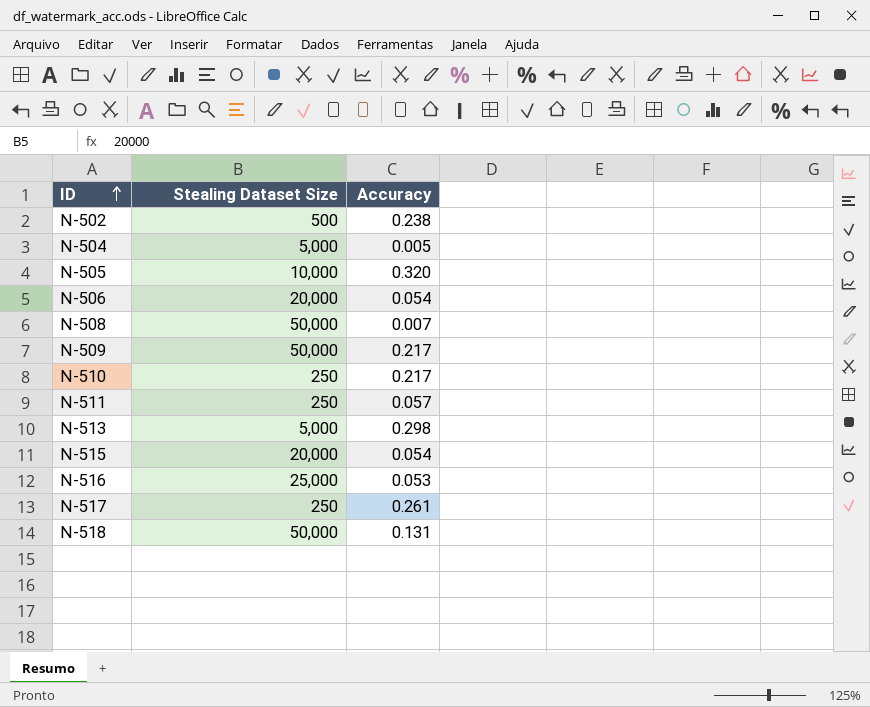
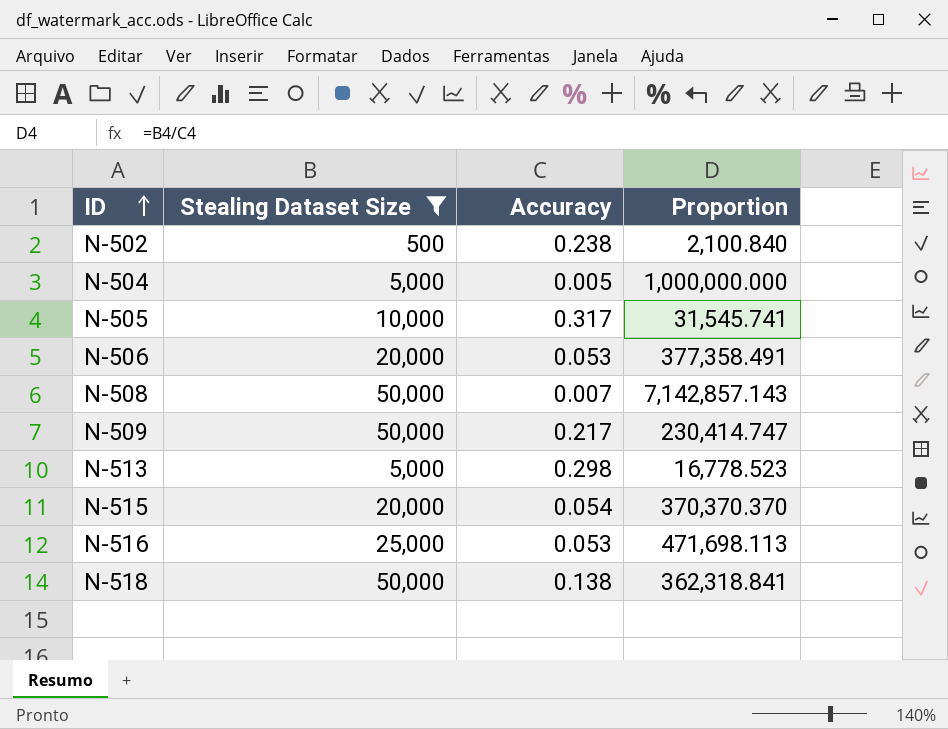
filter: none -> Stealing Dataset Size != 250
column Proportion | formula: none -> [Stealing Dataset Size] / [Accuracy]
N-505 | Accuracy: 0.320 -> 0.317
N-506 | Accuracy: 0.054 -> 0.053
N-518 | Accuracy: 0.131 -> 0.138

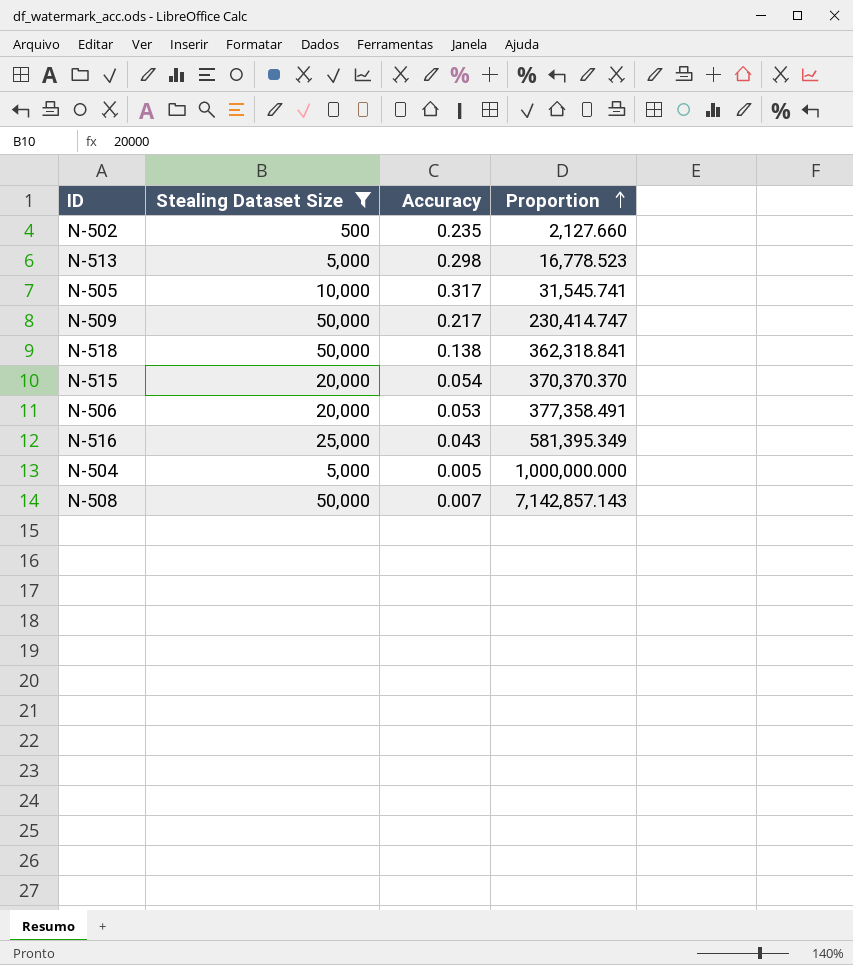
row order: ID ascending -> Proportion ascending
N-502 | Accuracy: 0.238 -> 0.235
N-502 | Proportion: 2,100.840 -> 2,127.660
N-516 | Accuracy: 0.053 -> 0.043
N-516 | Proportion: 471,698.113 -> 581,395.349

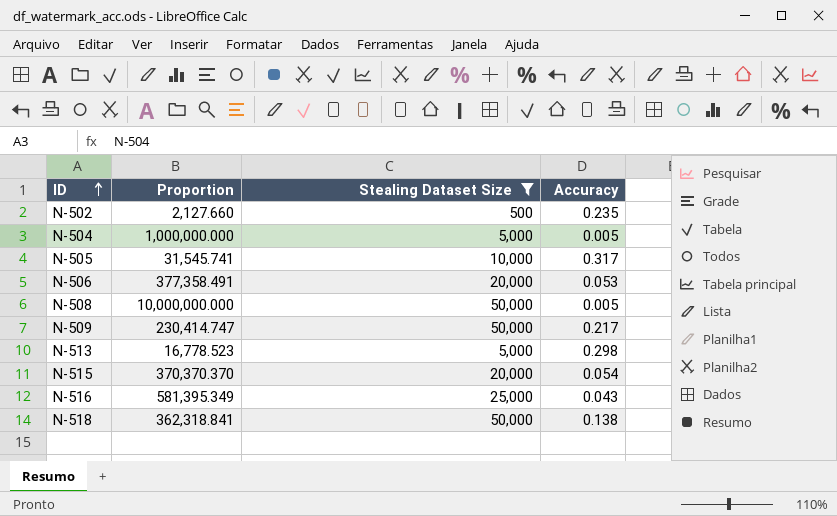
row order: Proportion ascending -> ID ascending
column Proportion | position: 4 -> 2
N-508 | Proportion: 7,142,857.143 -> 10,000,000.000
N-508 | Accuracy: 0.007 -> 0.005

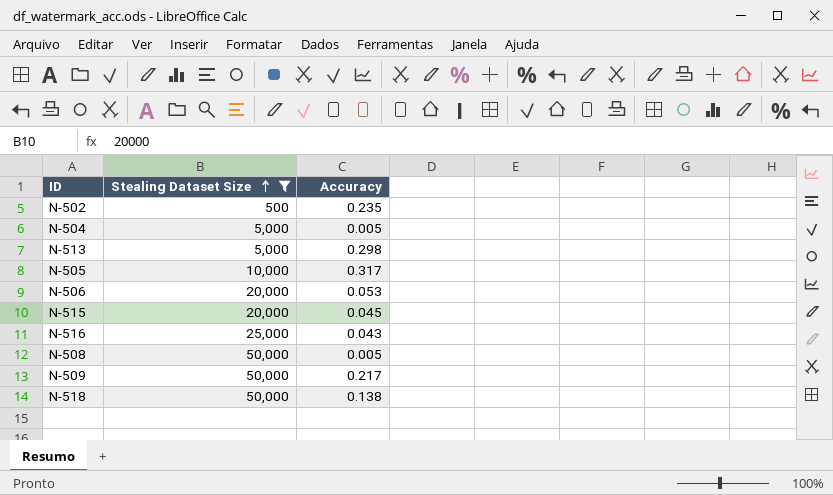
row order: ID ascending -> Stealing Dataset Size ascending
column Proportion | formula: [Stealing Dataset Size] / [Accuracy] -> none
N-515 | Accuracy: 0.054 -> 0.045

